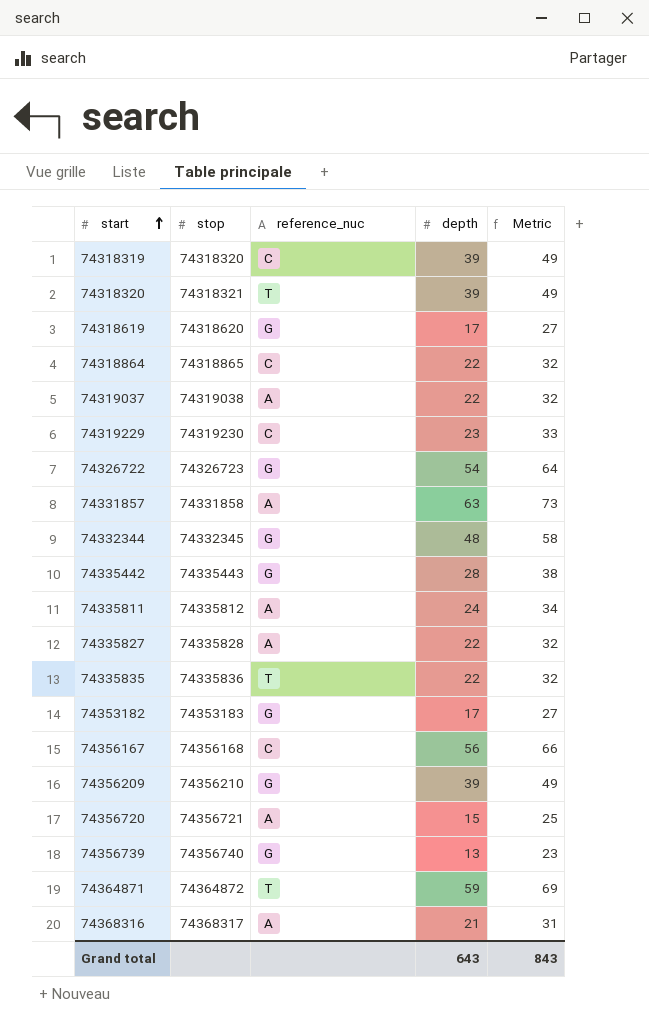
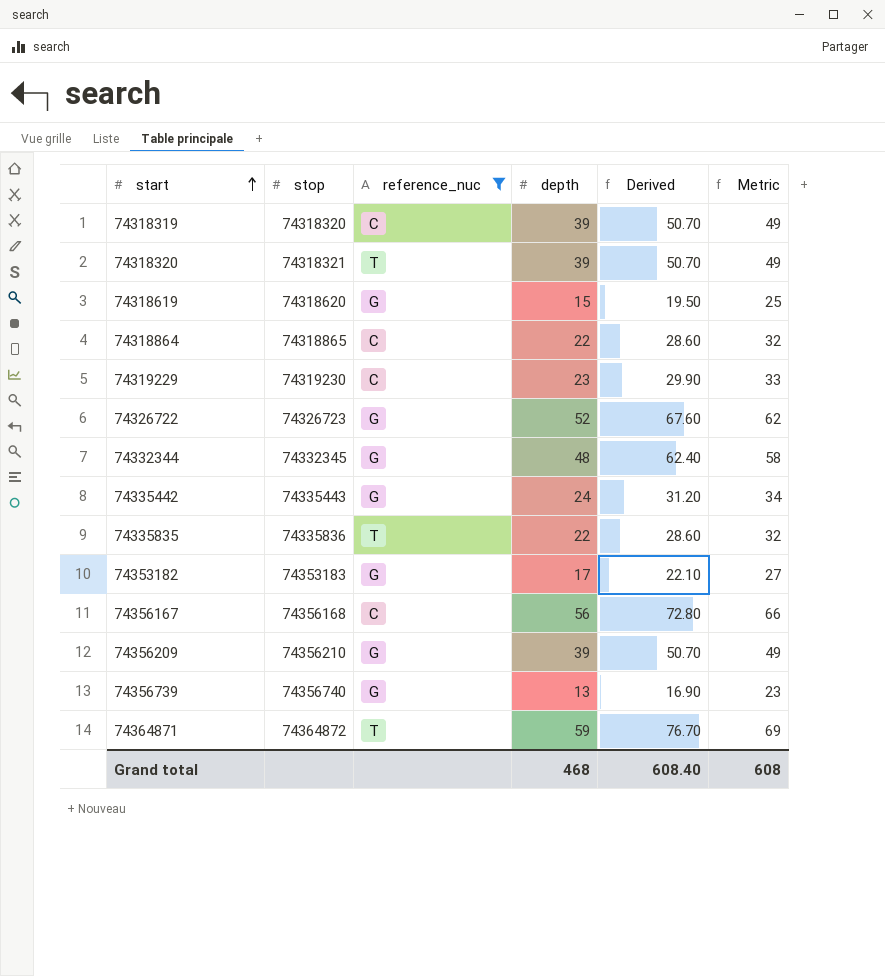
filter: none -> reference_nuc != A
column Derived | formula: none -> [depth] * 1.3
74318619 | depth: 17 -> 15
74318619 | Metric: 27 -> 25
74326722 | depth: 54 -> 52
74326722 | Metric: 64 -> 62
74335442 | depth: 28 -> 24
74335442 | Metric: 38 -> 34
Grand total | depth: 643 -> 468
Grand total | Metric: 843 -> 608

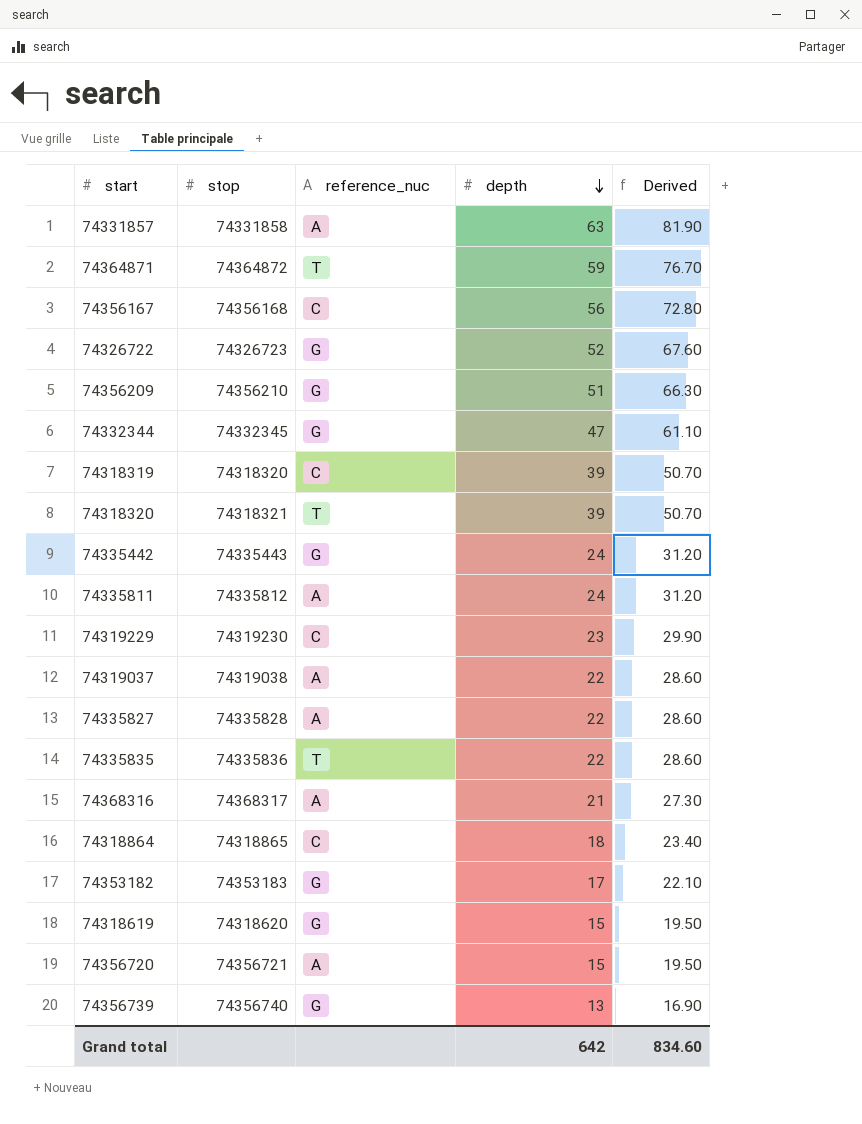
filter: reference_nuc != A -> none
row order: start ascending -> depth descending
column Metric | formula: [depth] + 10 -> none
74356209 | depth: 39 -> 51
74356209 | Derived: 50.70 -> 66.30
74332344 | depth: 48 -> 47
74332344 | Derived: 62.40 -> 61.10
74318864 | depth: 22 -> 18
74318864 | Derived: 28.60 -> 23.40
Grand total | depth: 468 -> 642
Grand total | Derived: 608.40 -> 834.60

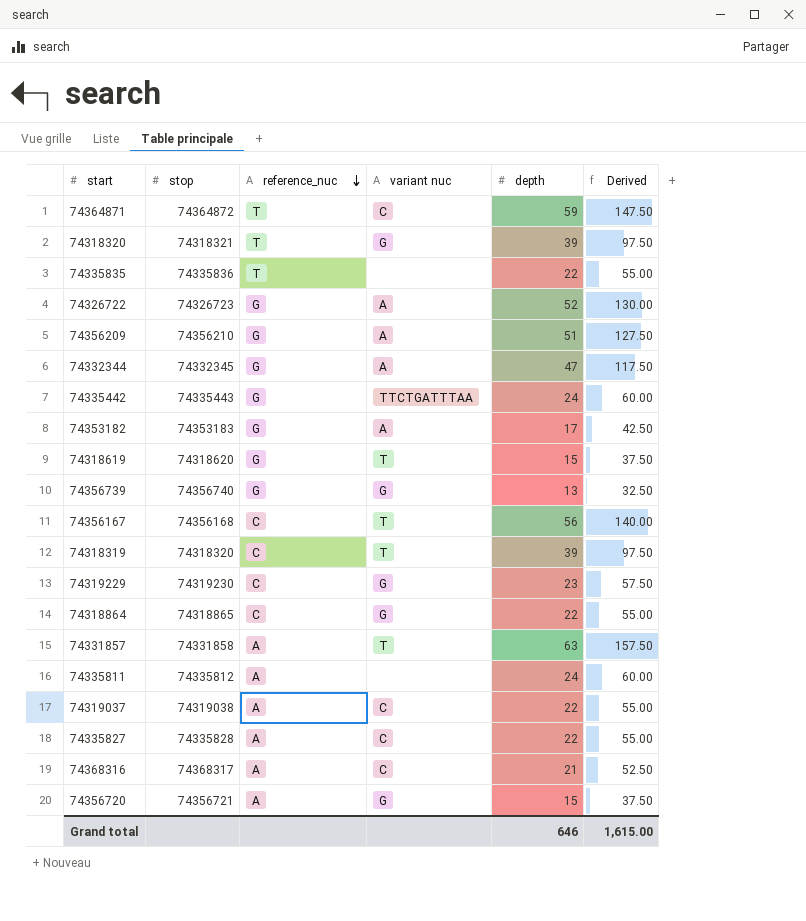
row order: depth descending -> reference_nuc descending
column variant nuc | position: none -> 4
column Derived | formula: [depth] * 1.3 -> [depth] * 2.5
74318864 | depth: 18 -> 22
Grand total | depth: 642 -> 646
Grand total | Derived: 834.60 -> 1,615.00

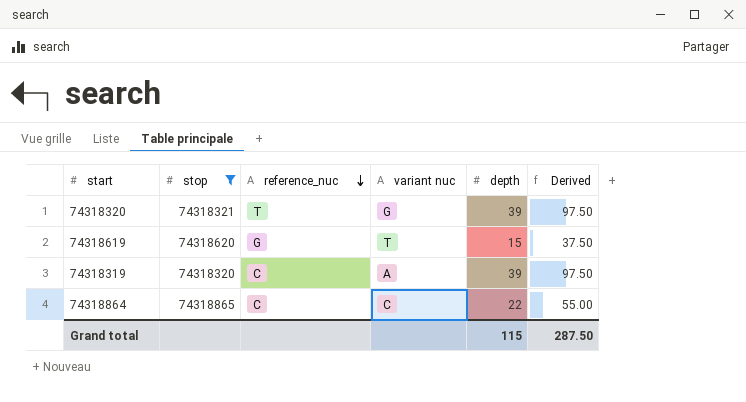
filter: none -> stop <= 74318865
74318319 | variant nuc: T -> A
74318864 | variant nuc: G -> C
Grand total | depth: 646 -> 115
Grand total | Derived: 1,615.00 -> 287.50

